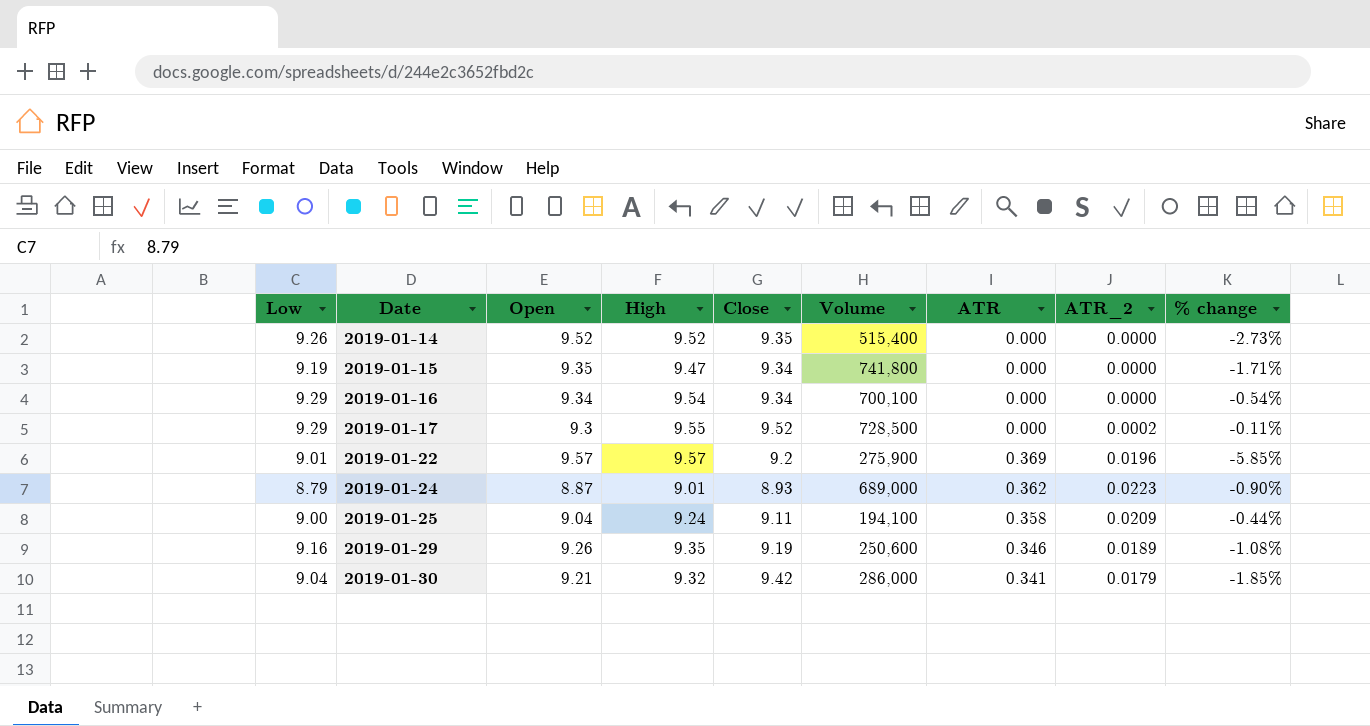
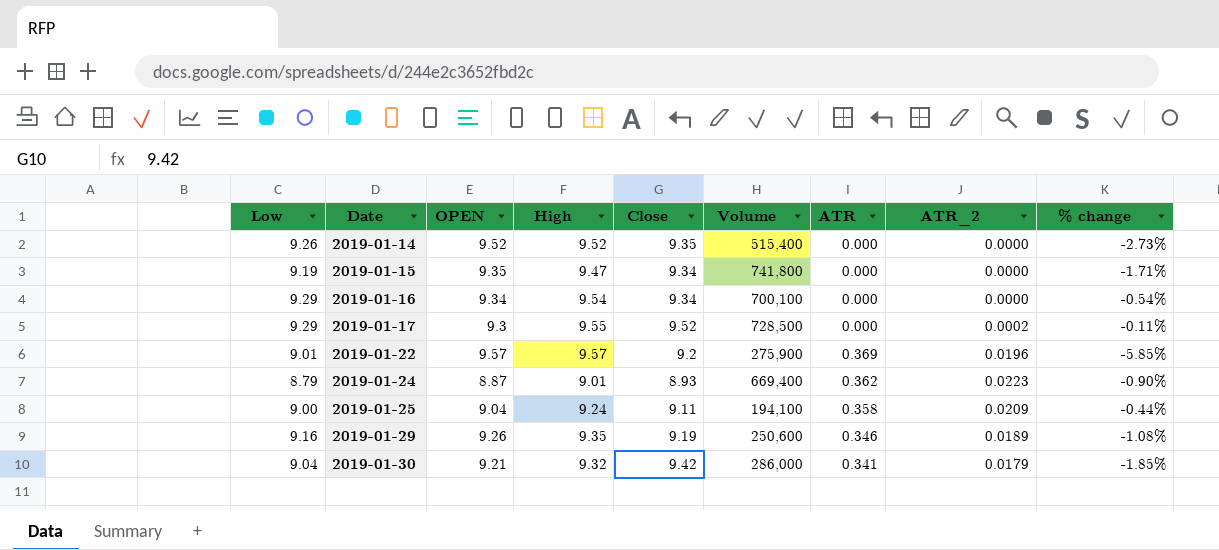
column name: Open -> OPEN
2019-01-24 | Volume: 689,000 -> 669,400

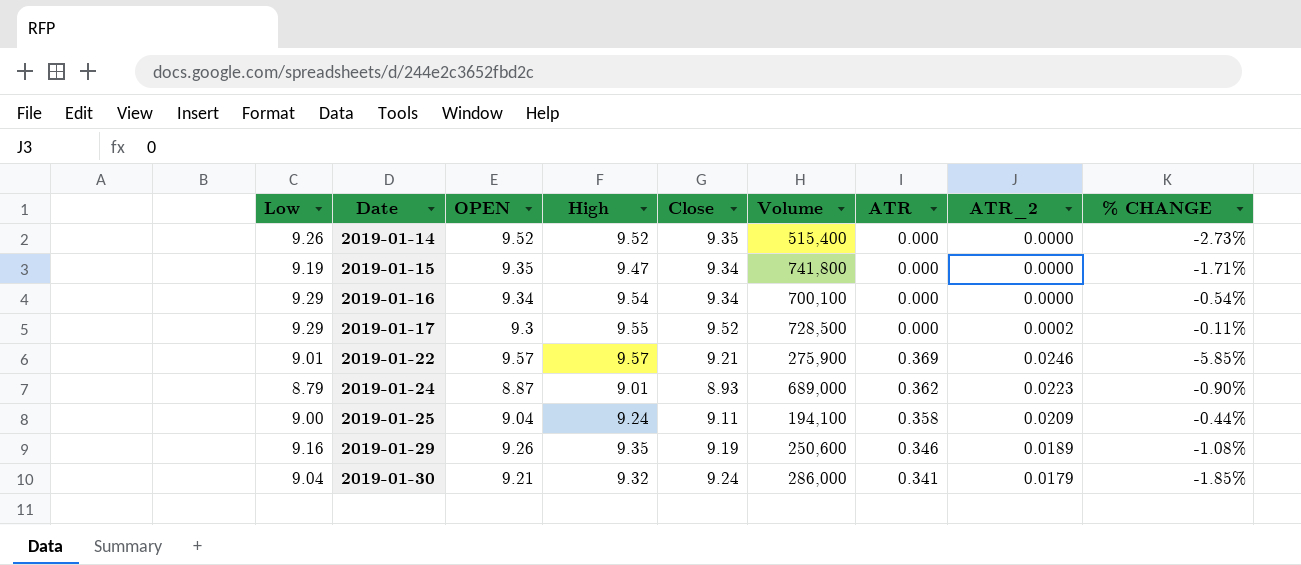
column name: % change -> % CHANGE
2019-01-22 | Close: 9.2 -> 9.21
2019-01-22 | ATR_2: 0.0196 -> 0.0246
2019-01-24 | Volume: 669,400 -> 689,000
2019-01-30 | Close: 9.42 -> 9.24

